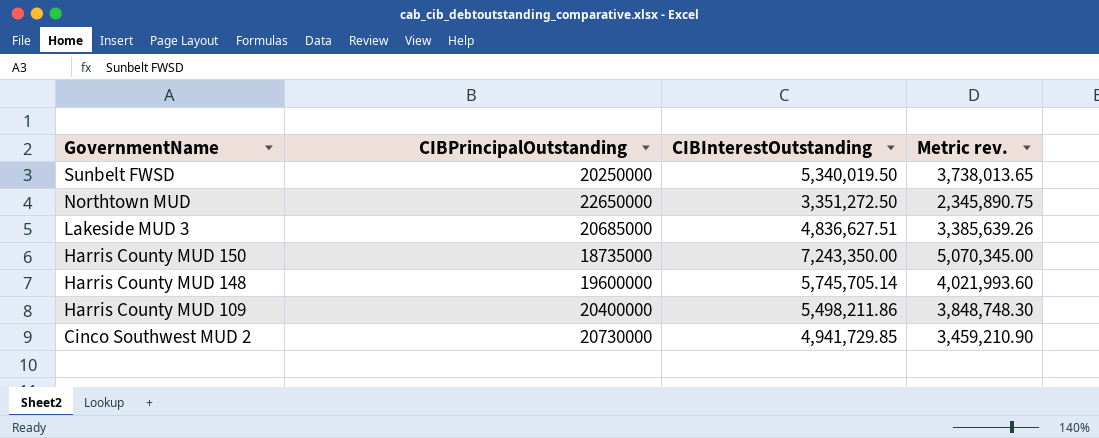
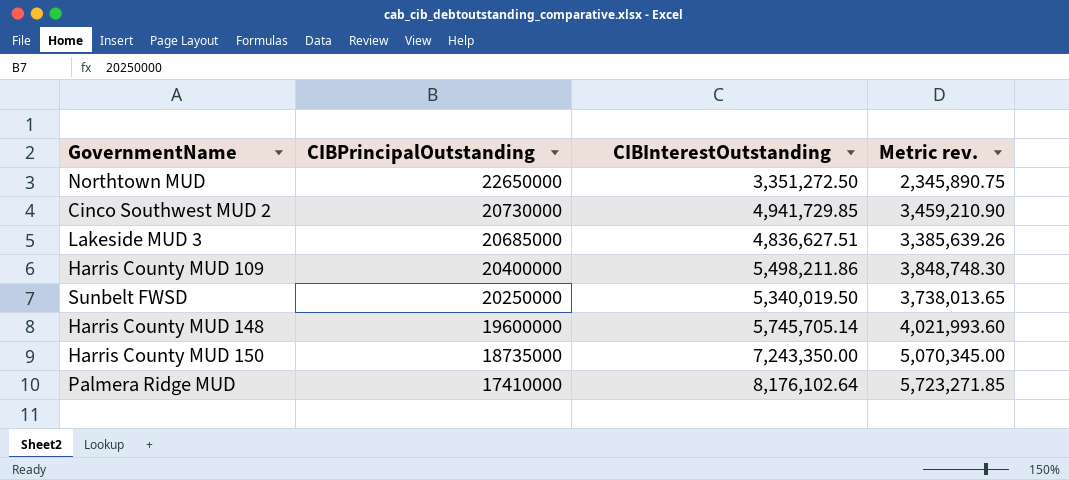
row order: GovernmentName descending -> CIBPrincipalOutstanding descending
row Palmera Ridge MUD: none -> 17410000 | 8,176,102.64 | 5,723,271.85

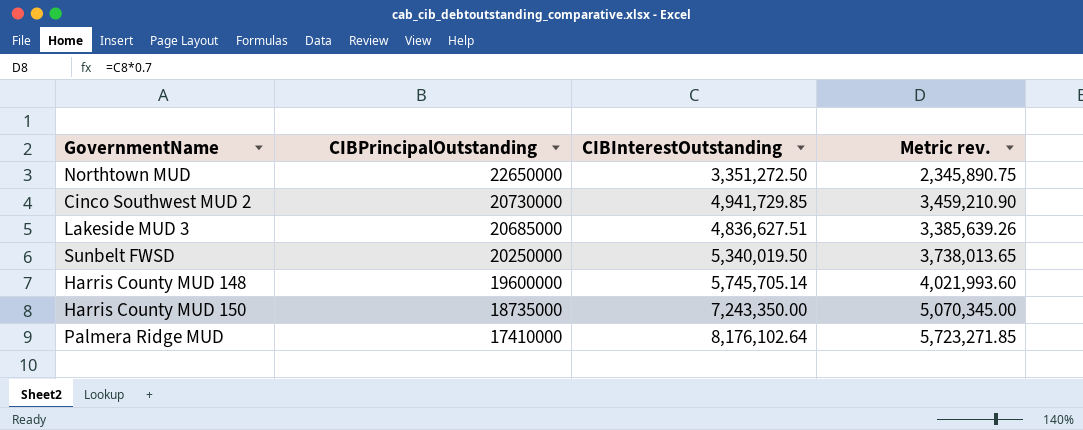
row Harris County MUD 109: 20400000 | 5,498,211.86 | 3,848,748.30 -> none

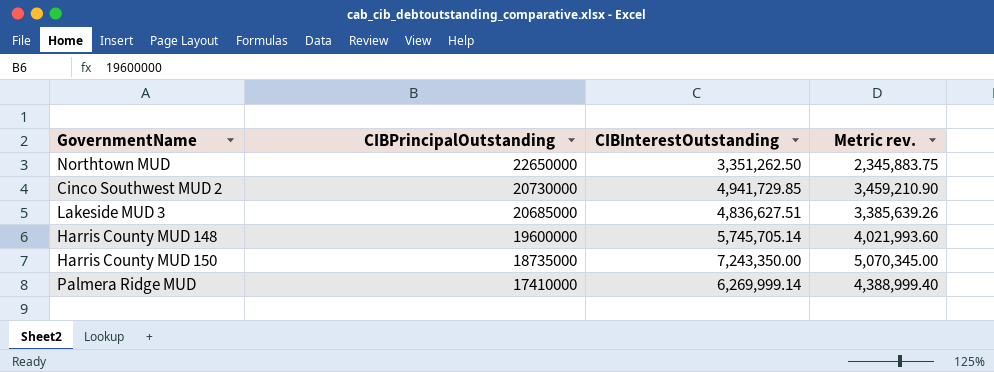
row Sunbelt FWSD: 20250000 | 5,340,019.50 | 3,738,013.65 -> none
Northtown MUD | CIBInterestOutstanding: 3,351,272.50 -> 3,351,262.50
Northtown MUD | Metric rev.: 2,345,890.75 -> 2,345,883.75
Palmera Ridge MUD | CIBInterestOutstanding: 8,176,102.64 -> 6,269,999.14
Palmera Ridge MUD | Metric rev.: 5,723,271.85 -> 4,388,999.40

